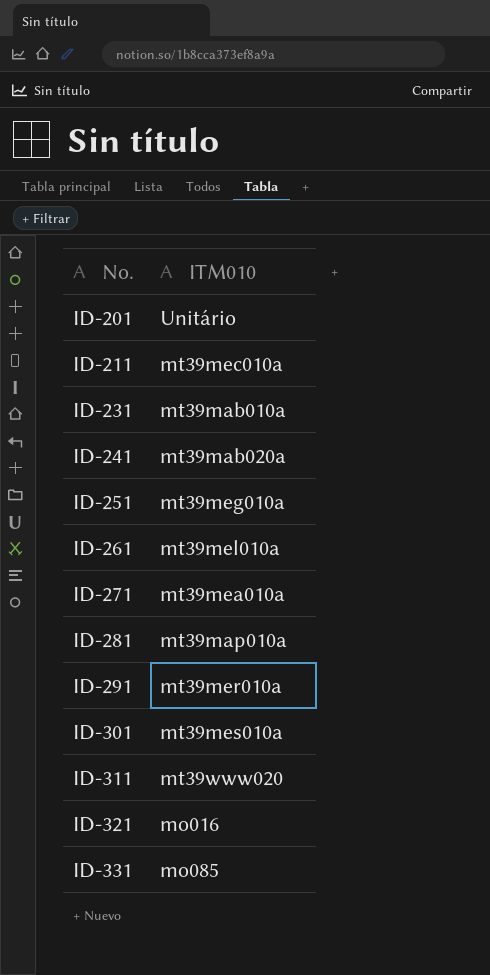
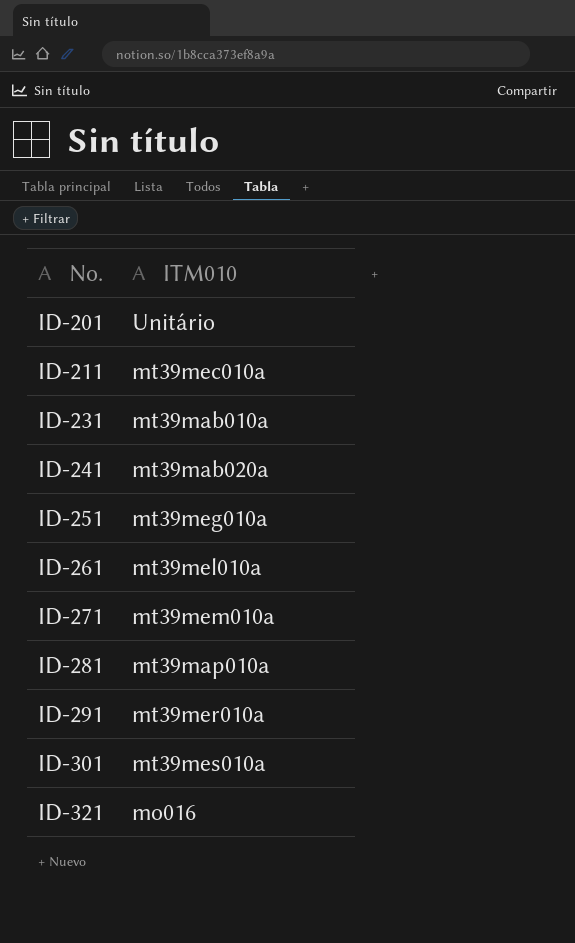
row ID-311: mt39www020 -> none
row ID-331: mo085 -> none
ID-271 | ITM010: mt39mea010a -> mt39mem010a

